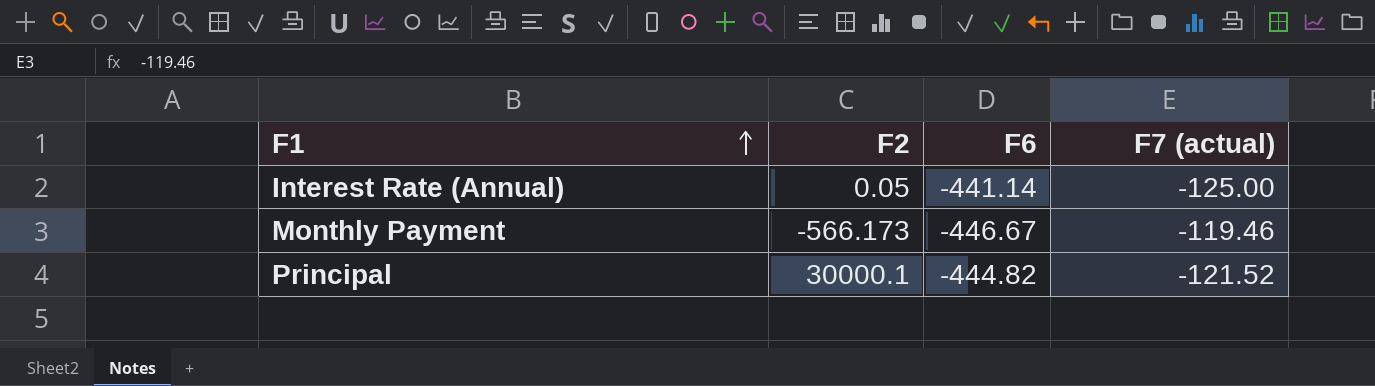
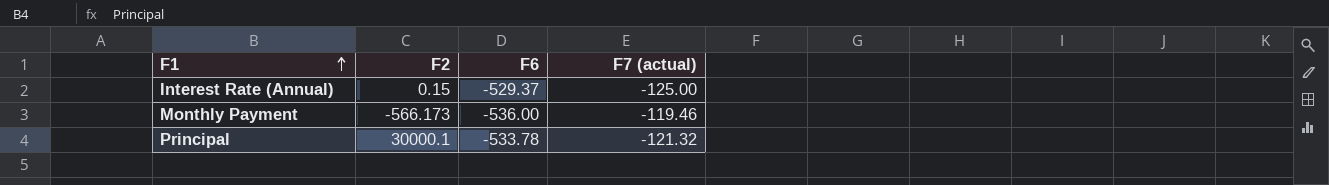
Interest Rate (Annual) | F2: 0.05 -> 0.15
Interest Rate (Annual) | F6: -441.14 -> -529.37
Monthly Payment | F6: -446.67 -> -536.00
Principal | F6: -444.82 -> -533.78
Principal | F7 (actual): -121.52 -> -121.32

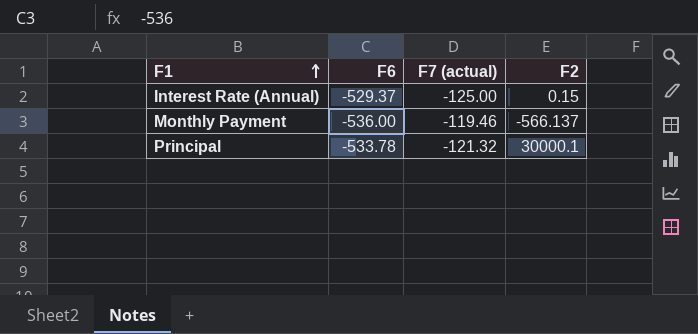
column F2 | position: 2 -> 4
Monthly Payment | F2: -566.173 -> -566.137

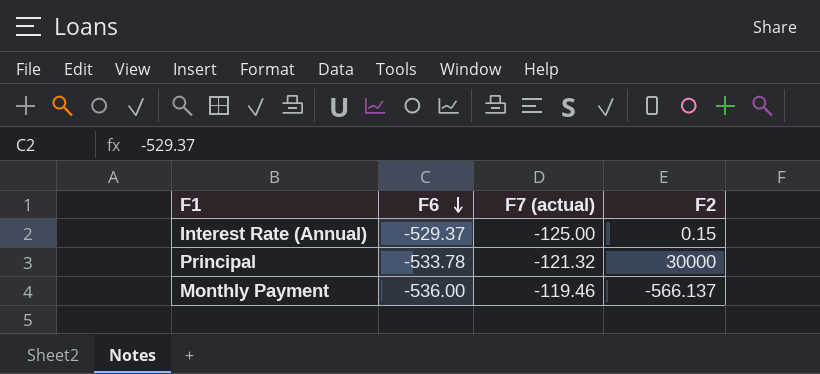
row order: F1 ascending -> F6 descending
Principal | F2: 30000.1 -> 30000

